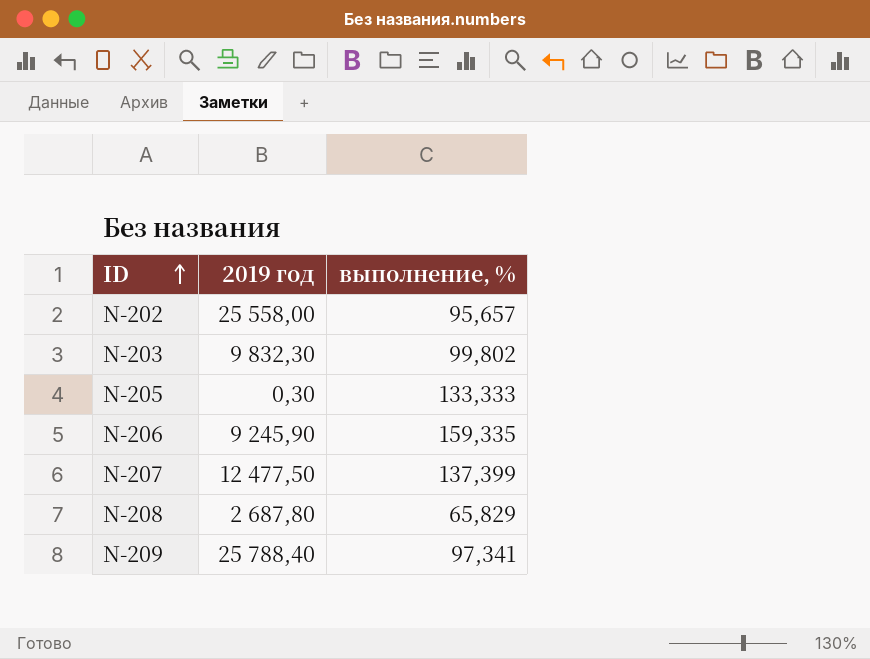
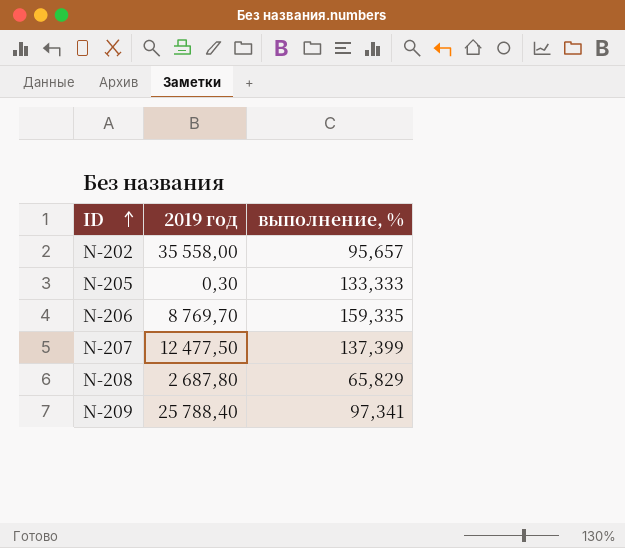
row N-203: 9 832,30 | 99,802 -> none
N-202 | 2019 год: 25 558,00 -> 35 558,00
N-206 | 2019 год: 9 245,90 -> 8 769,70

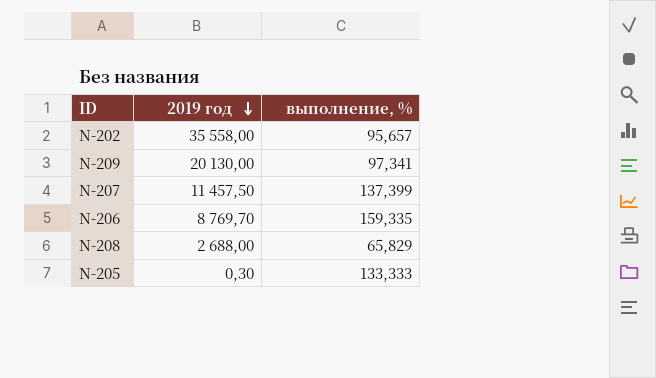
row order: ID ascending -> 2019 год descending
N-209 | 2019 год: 25 788,40 -> 20 130,00
N-207 | 2019 год: 12 477,50 -> 11 457,50
N-208 | 2019 год: 2 687,80 -> 2 688,00

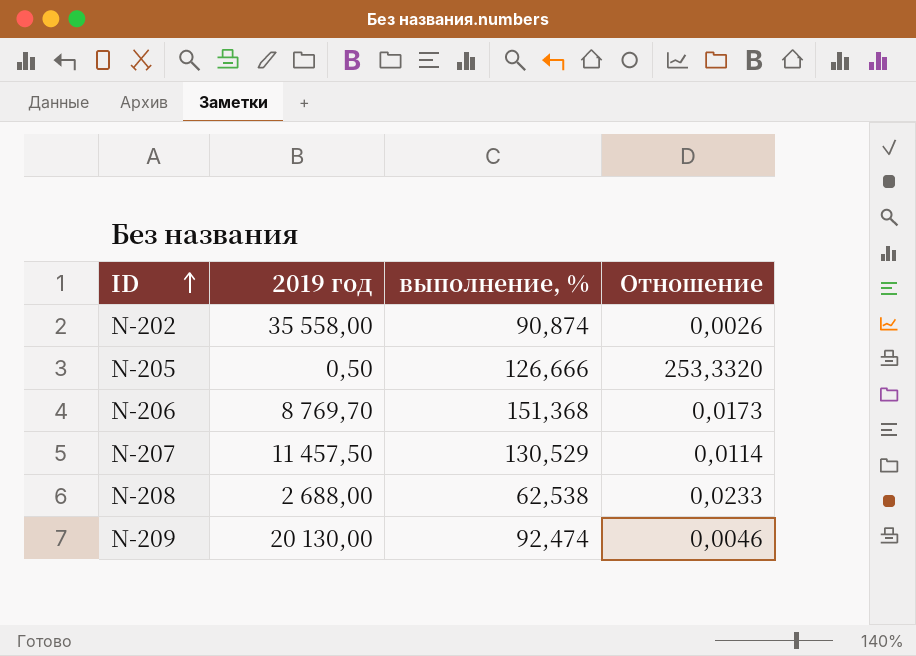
row order: 2019 год descending -> ID ascending
column Отношение | formula: none -> [выполнение, %] / [2019 год]
N-202 | выполнение, %: 95,657 -> 90,874
N-205 | 2019 год: 0,30 -> 0,50
N-205 | выполнение, %: 133,333 -> 126,666
N-206 | выполнение, %: 159,335 -> 151,368
N-207 | выполнение, %: 137,399 -> 130,529
N-208 | выполнение, %: 65,829 -> 62,538
N-209 | выполнение, %: 97,341 -> 92,474

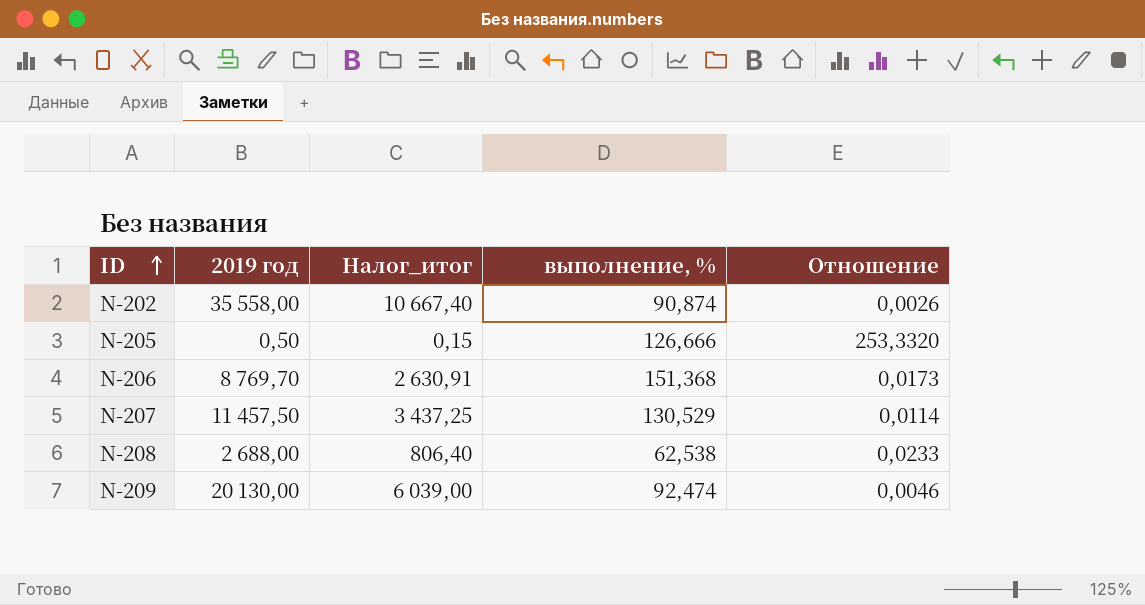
column Налог_итог | formula: none -> [2019 год] * 0,3

